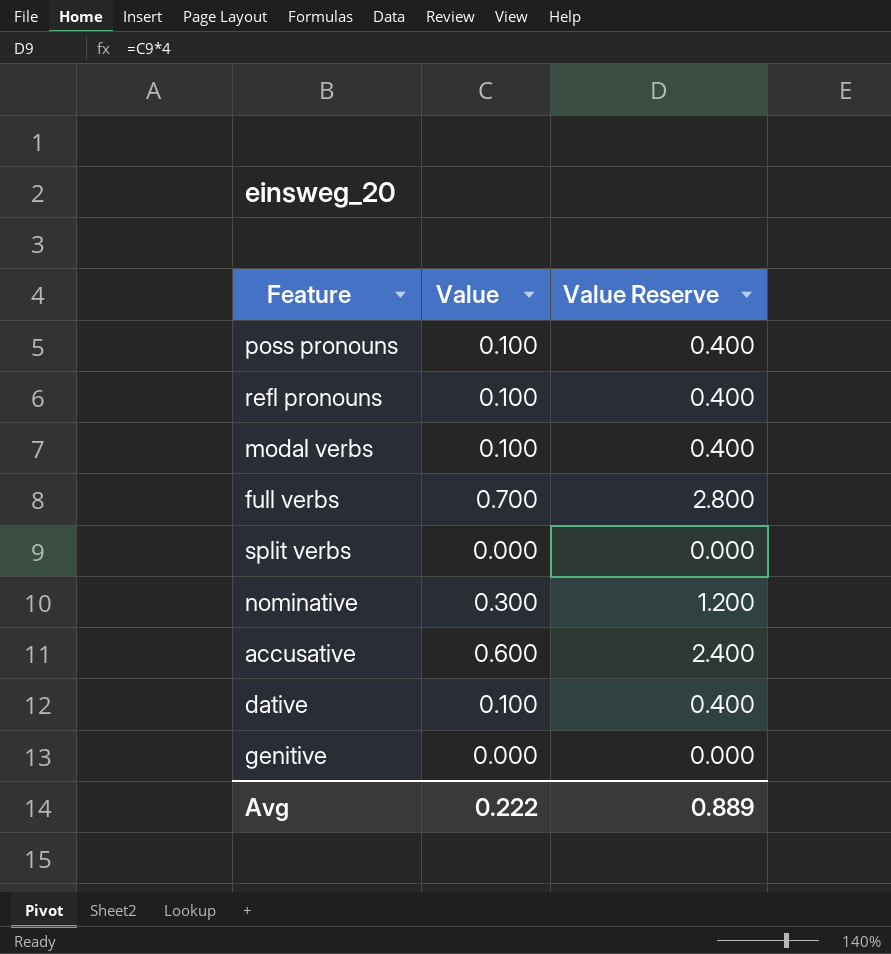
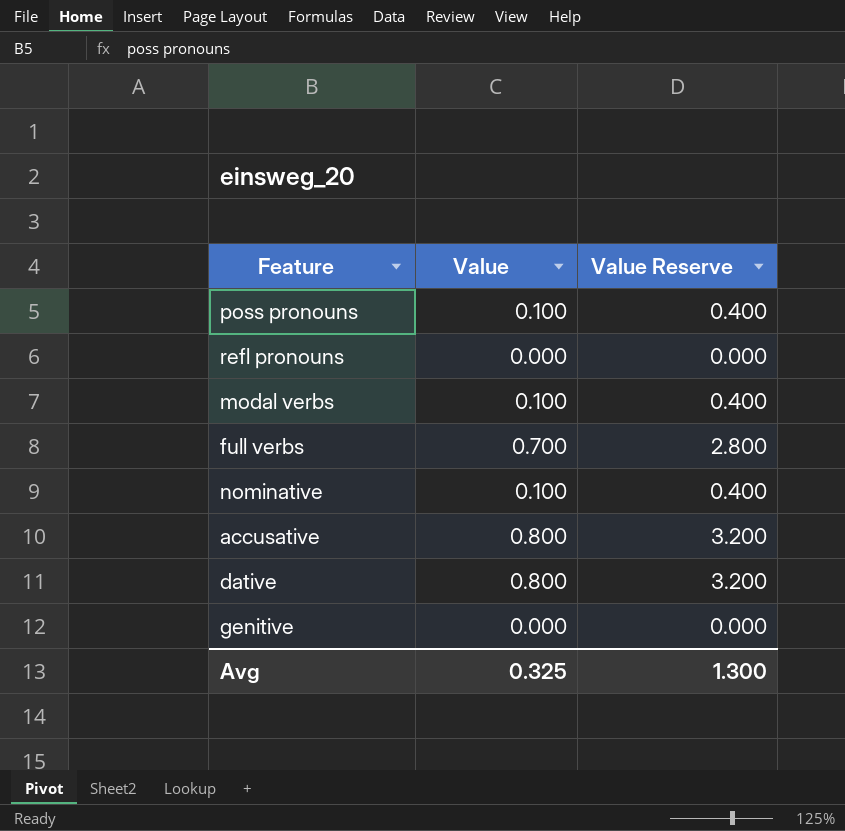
row split verbs: 0.000 | 0.000 -> none
refl pronouns | Value: 0.100 -> 0.000
refl pronouns | Value Reserve: 0.400 -> 0.000
nominative | Value: 0.300 -> 0.100
nominative | Value Reserve: 1.200 -> 0.400
accusative | Value: 0.600 -> 0.800
accusative | Value Reserve: 2.400 -> 3.200
dative | Value: 0.100 -> 0.800
dative | Value Reserve: 0.400 -> 3.200
Avg | Value: 0.222 -> 0.325
Avg | Value Reserve: 0.889 -> 1.300

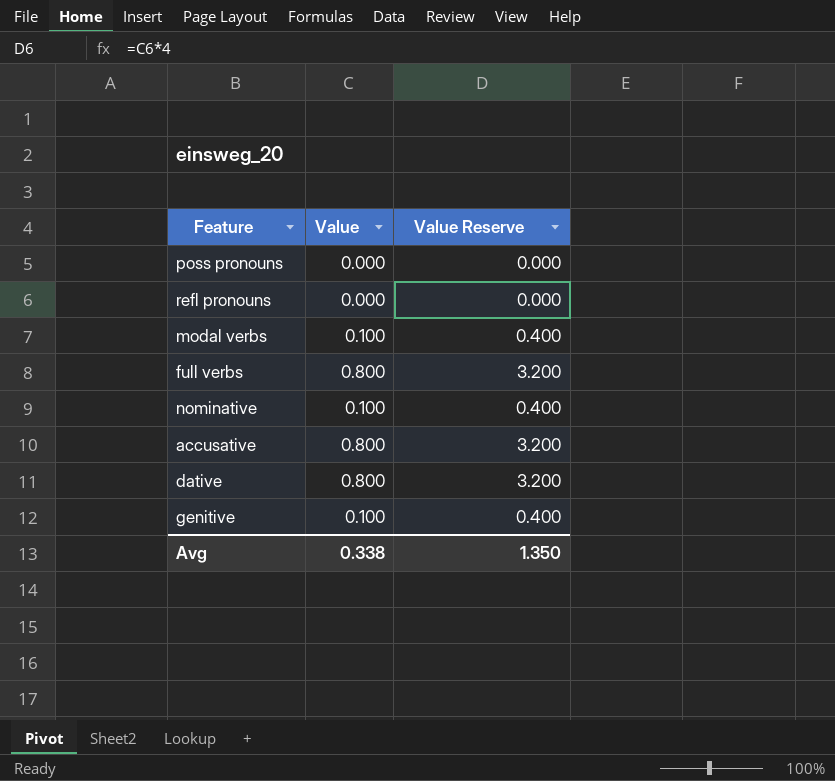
poss pronouns | Value: 0.100 -> 0.000
poss pronouns | Value Reserve: 0.400 -> 0.000
full verbs | Value: 0.700 -> 0.800
full verbs | Value Reserve: 2.800 -> 3.200
genitive | Value: 0.000 -> 0.100
genitive | Value Reserve: 0.000 -> 0.400
Avg | Value: 0.325 -> 0.338
Avg | Value Reserve: 1.300 -> 1.350

